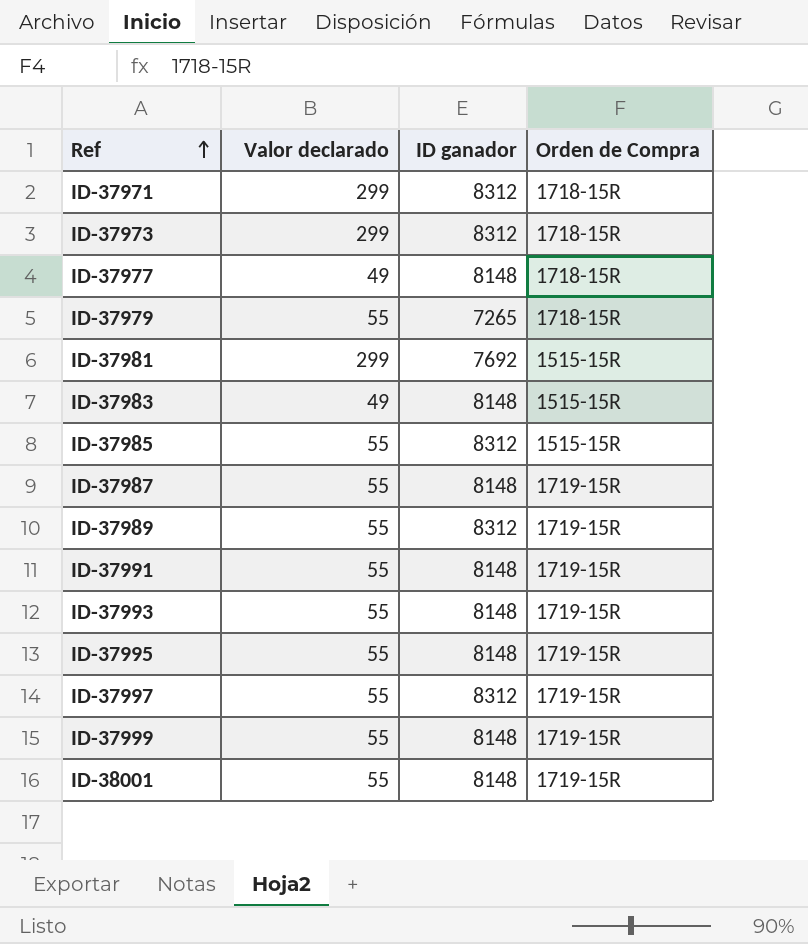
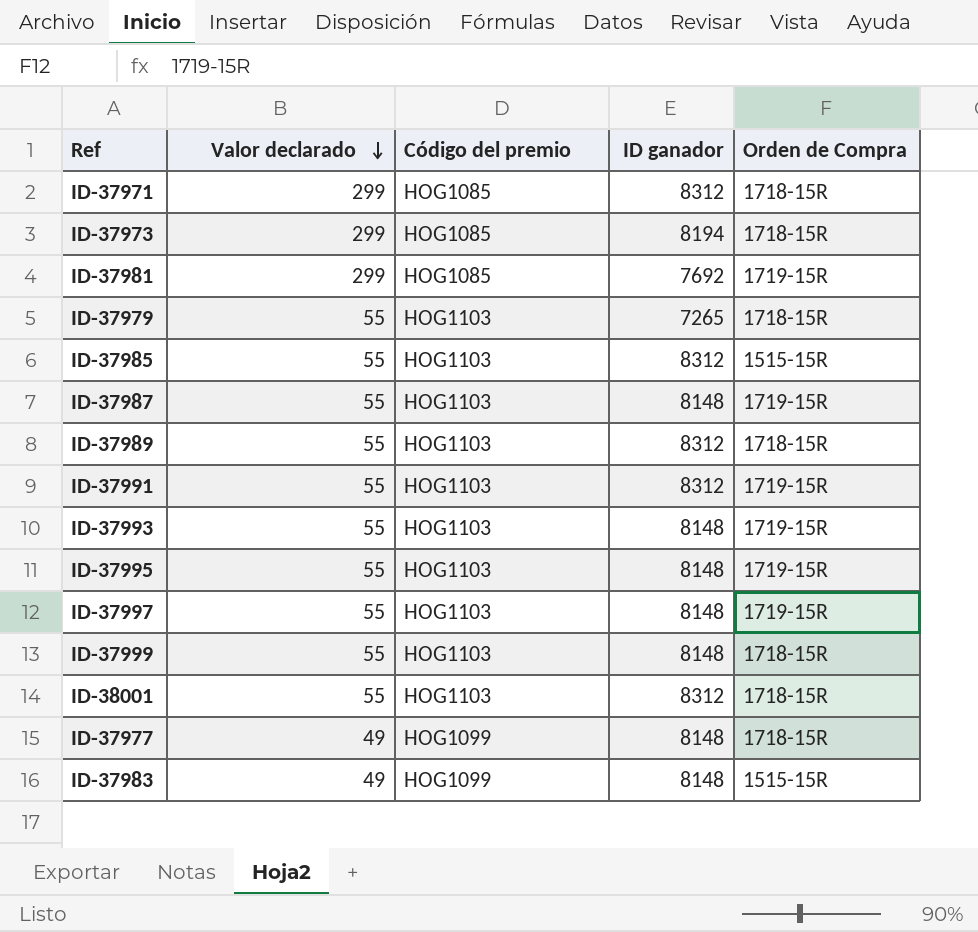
row order: Ref ascending -> Valor declarado descending
column Código del premio | position: none -> 3
ID-37973 | ID ganador: 8312 -> 8194
ID-37981 | Orden de Compra: 1515-15R -> 1719-15R
ID-37989 | Orden de Compra: 1719-15R -> 1718-15R
ID-37991 | ID ganador: 8148 -> 8312
ID-37997 | ID ganador: 8312 -> 8148
ID-37999 | Orden de Compra: 1719-15R -> 1718-15R
ID-38001 | ID ganador: 8148 -> 8312
ID-38001 | Orden de Compra: 1719-15R -> 1718-15R

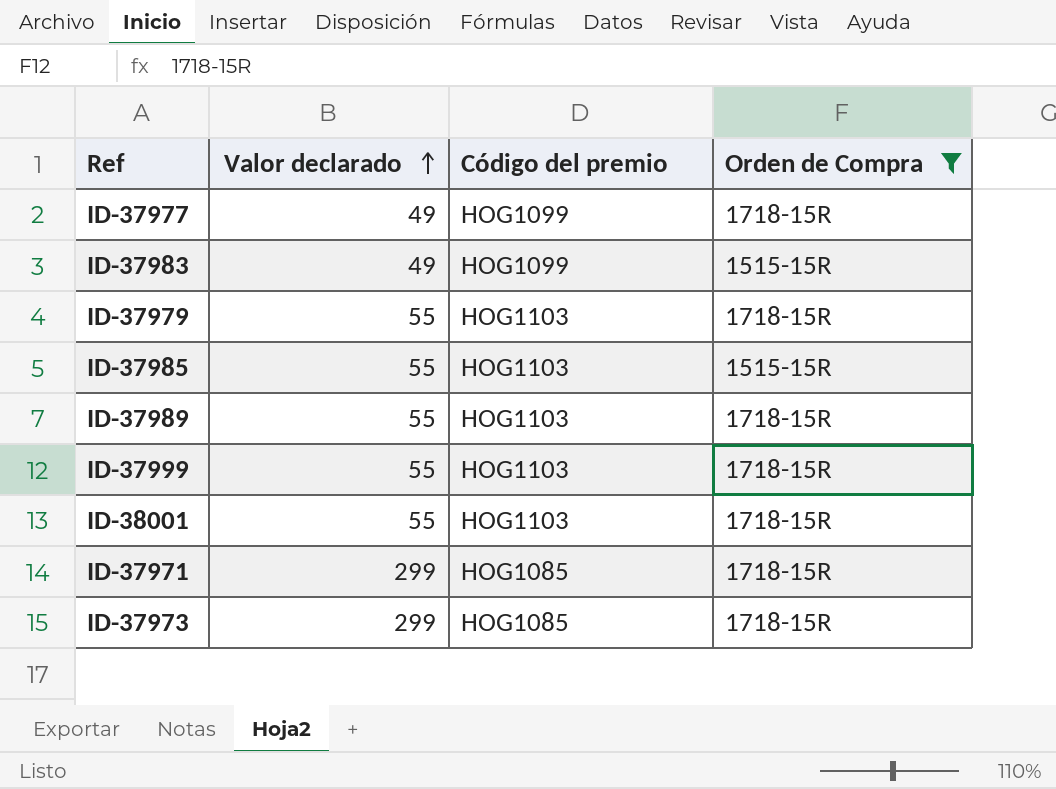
filter: none -> Orden de Compra != 1719-15R
row order: Valor declarado descending -> Valor declarado ascending
column ID ganador | position: 4 -> none

